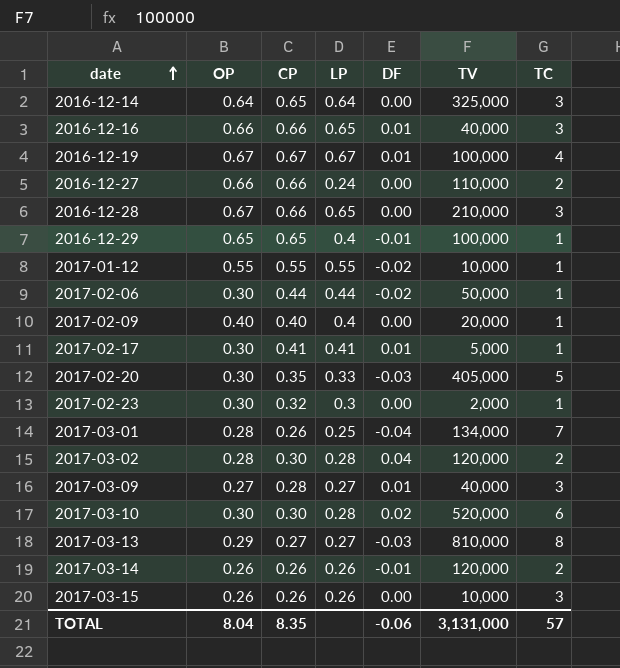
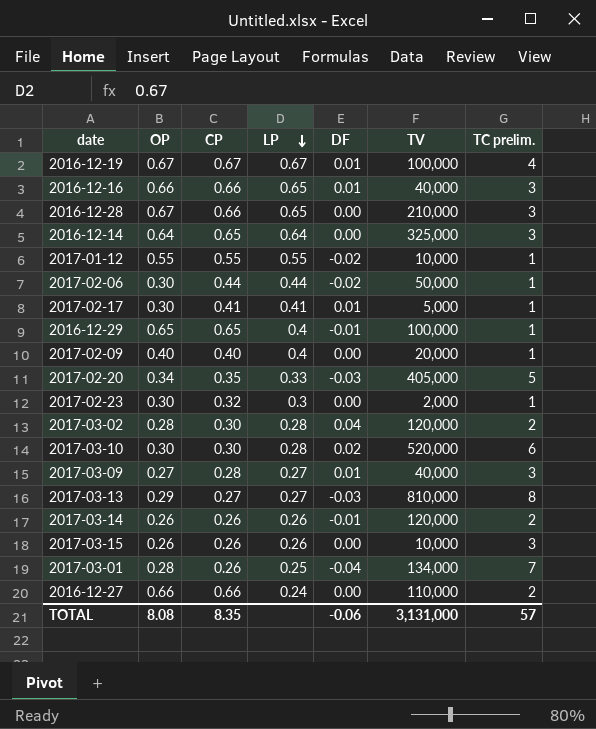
row order: date ascending -> LP descending
column name: TC -> TC prelim.
2017-02-20 | OP: 0.30 -> 0.34
TOTAL | OP: 8.04 -> 8.08

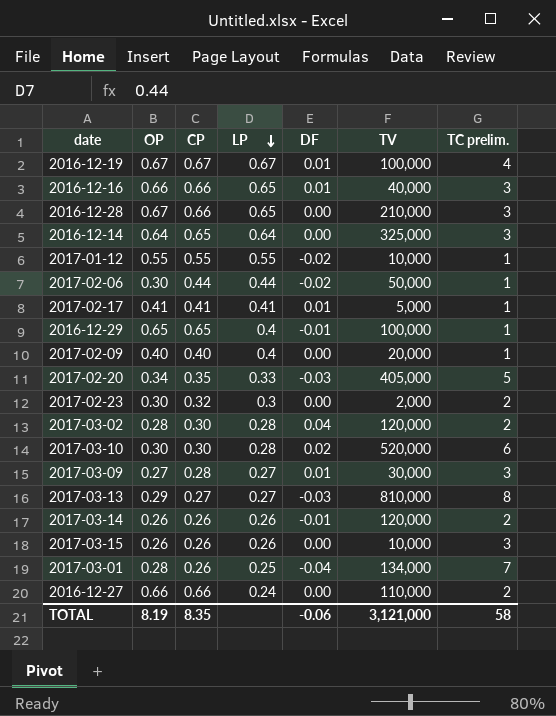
2017-02-17 | OP: 0.30 -> 0.41
2017-02-23 | TC prelim.: 1 -> 2
2017-03-09 | TV: 40,000 -> 30,000
TOTAL | OP: 8.08 -> 8.19
TOTAL | TV: 3,131,000 -> 3,121,000
TOTAL | TC prelim.: 57 -> 58

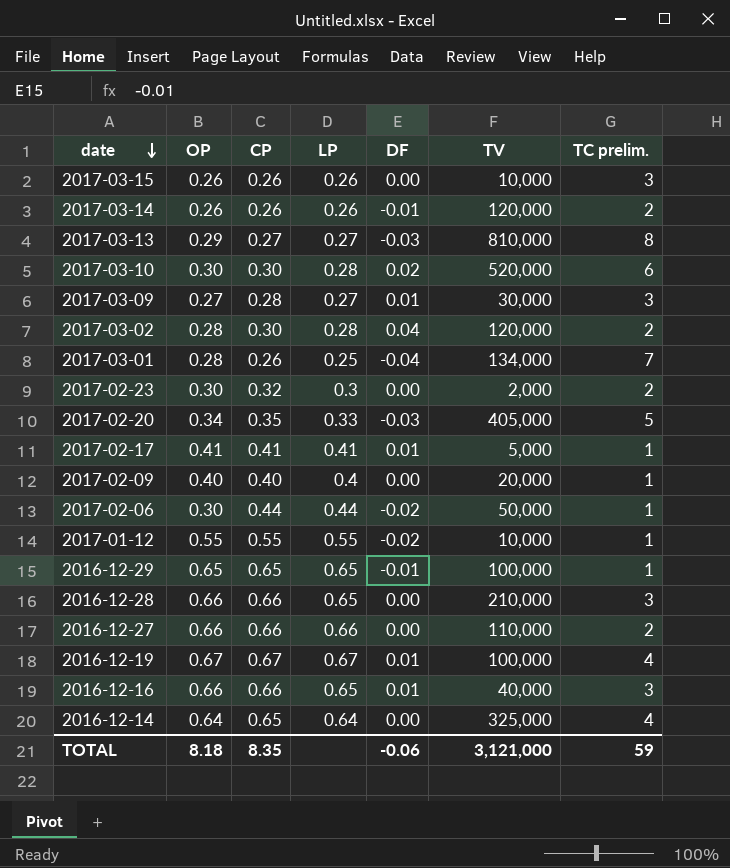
row order: LP descending -> date descending
2016-12-29 | LP: 0.4 -> 0.65
2016-12-28 | OP: 0.67 -> 0.66
2016-12-27 | LP: 0.24 -> 0.66
2016-12-14 | TC prelim.: 3 -> 4
TOTAL | OP: 8.19 -> 8.18
TOTAL | TC prelim.: 58 -> 59

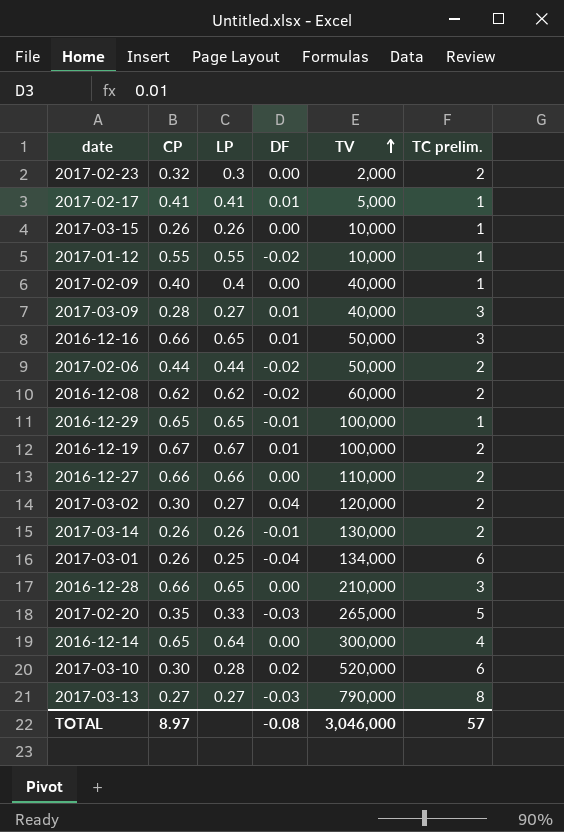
row order: date descending -> TV ascending
column OP | position: 2 -> none
2017-03-15 | TC prelim.: 3 -> 1
2017-02-09 | TV: 20,000 -> 40,000
2017-03-09 | TV: 30,000 -> 40,000
2016-12-16 | TV: 40,000 -> 50,000
2017-02-06 | TC prelim.: 1 -> 2
row 2016-12-08: none -> 0.62 | 0.62 | -0.02 | 60,000 | 2
2016-12-19 | TC prelim.: 4 -> 2
2017-03-02 | LP: 0.28 -> 0.27
2017-03-14 | TV: 120,000 -> 130,000
2017-03-01 | TC prelim.: 7 -> 6
2017-02-20 | TV: 405,000 -> 265,000
2016-12-14 | TV: 325,000 -> 300,000
2017-03-13 | TV: 810,000 -> 790,000
TOTAL | CP: 8.35 -> 8.97
TOTAL | DF: -0.06 -> -0.08
TOTAL | TV: 3,121,000 -> 3,046,000
TOTAL | TC prelim.: 59 -> 57

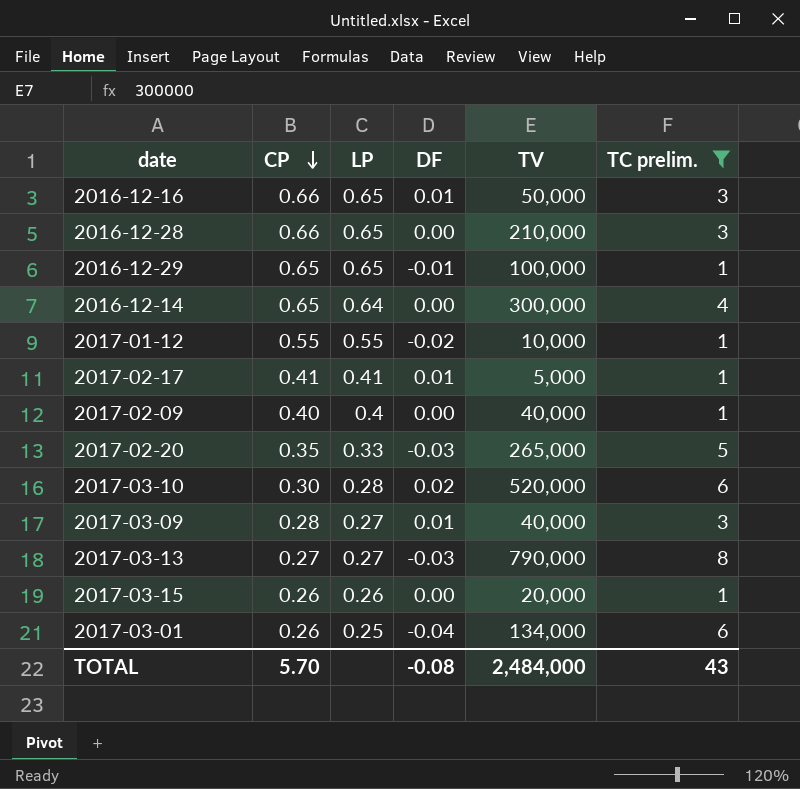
filter: none -> TC prelim. != 2
row order: TV ascending -> CP descending
2017-03-15 | TV: 10,000 -> 20,000
TOTAL | CP: 8.97 -> 5.70
TOTAL | TV: 3,046,000 -> 2,484,000
TOTAL | TC prelim.: 57 -> 43

